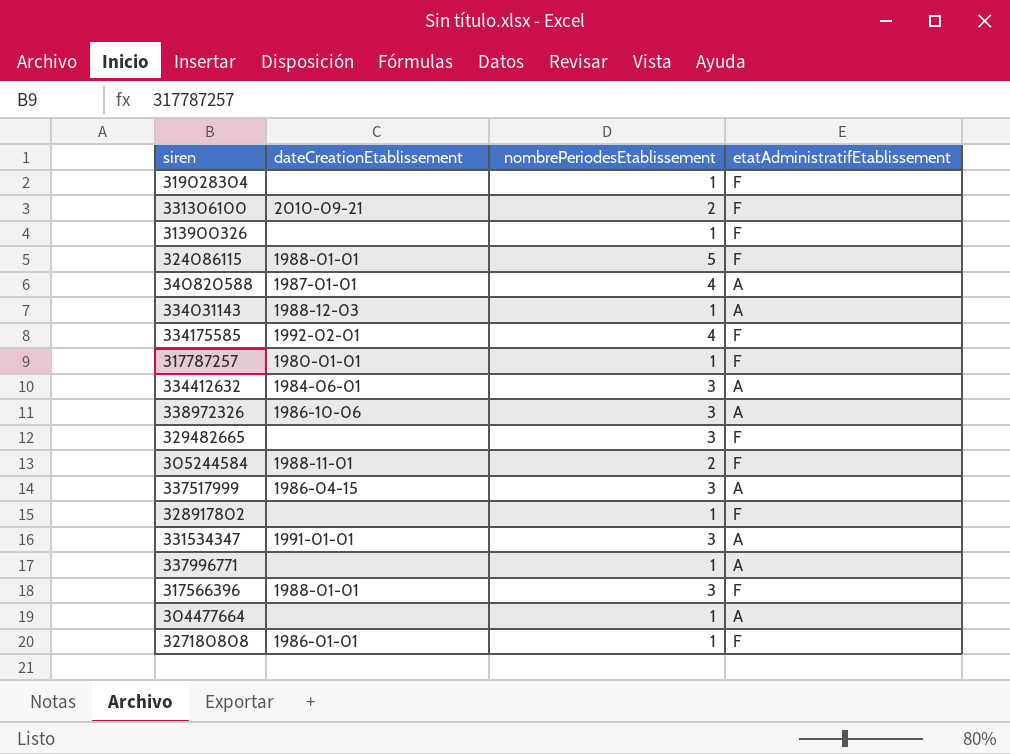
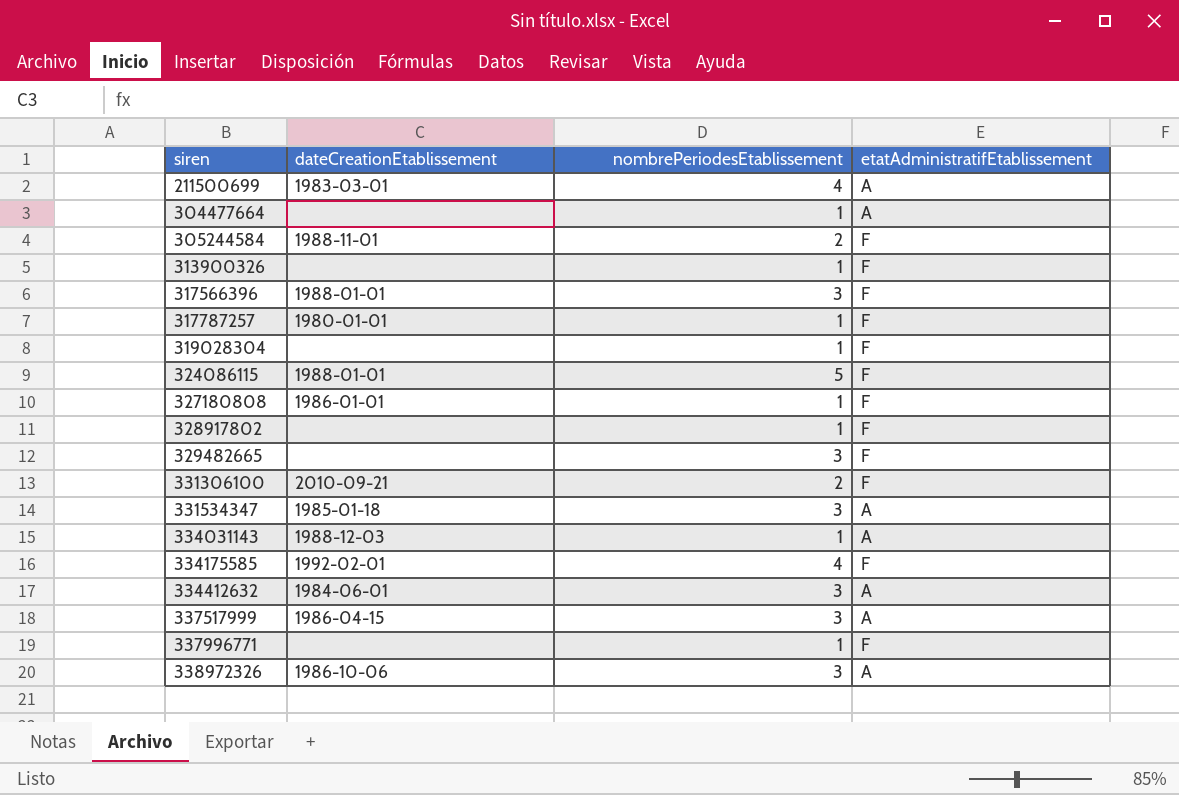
row order: none -> siren ascending
row 340820588: 1987-01-01 | 4 | A -> none
row 211500699: none -> 1983-03-01 | 4 | A
331534347 | dateCreationEtablissement: 1991-01-01 -> 1985-01-18
337996771 | etatAdministratifEtablissement: A -> F

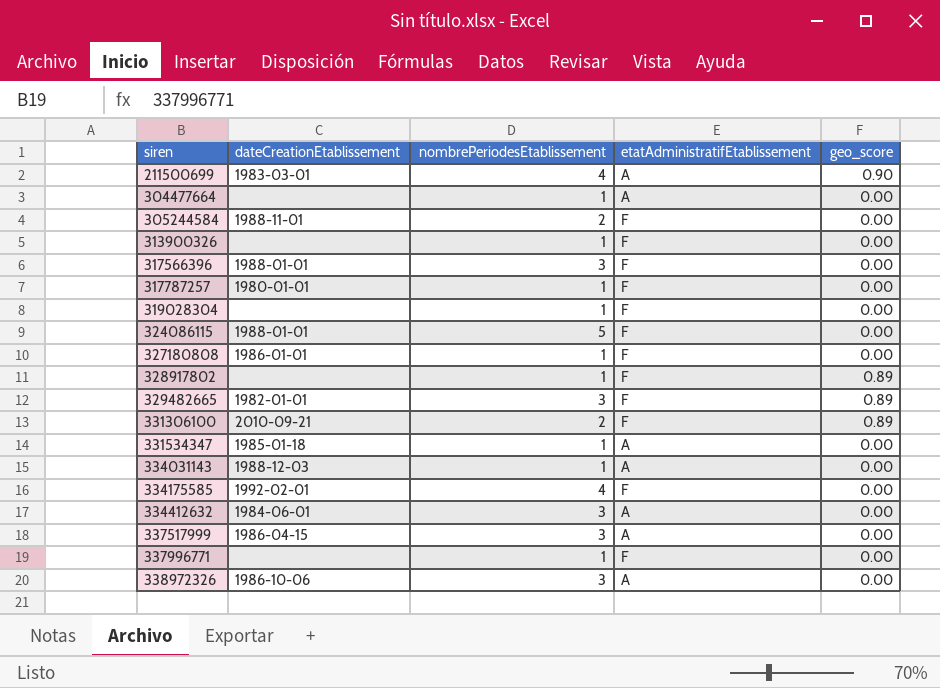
column geo_score | position: none -> 5
329482665 | dateCreationEtablissement: none -> 1982-01-01
331534347 | nombrePeriodesEtablissement: 3 -> 1

